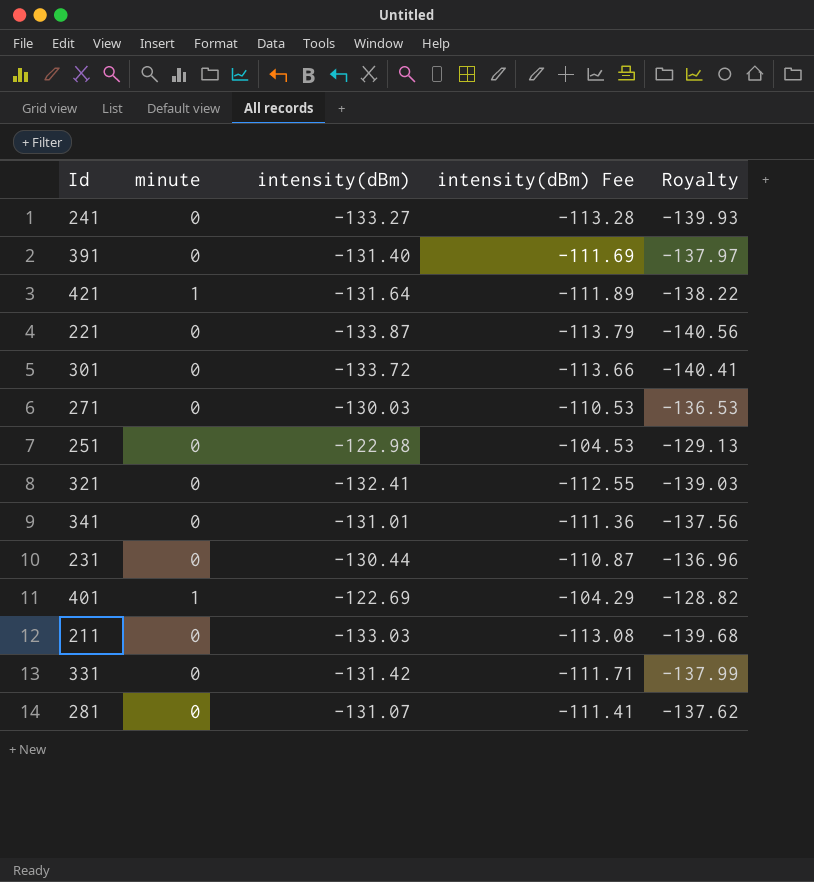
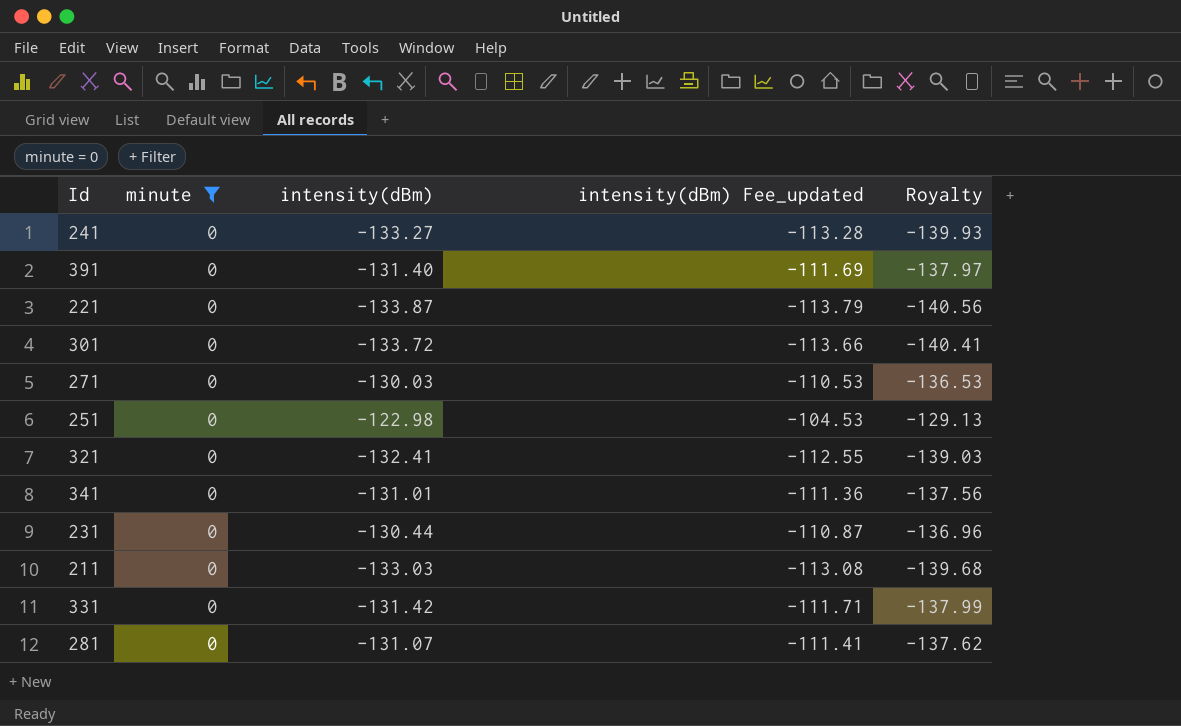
filter: none -> minute = 0
column name: intensity(dBm) Fee -> intensity(dBm) Fee_updated

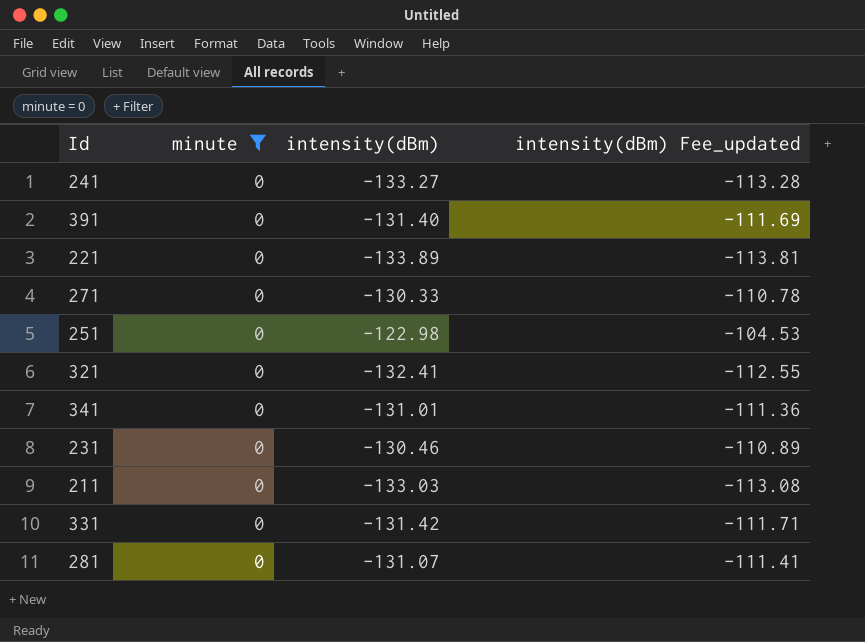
column Royalty | formula: [intensity(dBm)] * 1.05 -> none
row 301: 0 | -133.72 | -113.66 | -140.41 -> none
221 | intensity(dBm): -133.87 -> -133.89
221 | intensity(dBm) Fee_updated: -113.79 -> -113.81
271 | intensity(dBm): -130.03 -> -130.33
271 | intensity(dBm) Fee_updated: -110.53 -> -110.78
231 | intensity(dBm): -130.44 -> -130.46
231 | intensity(dBm) Fee_updated: -110.87 -> -110.89

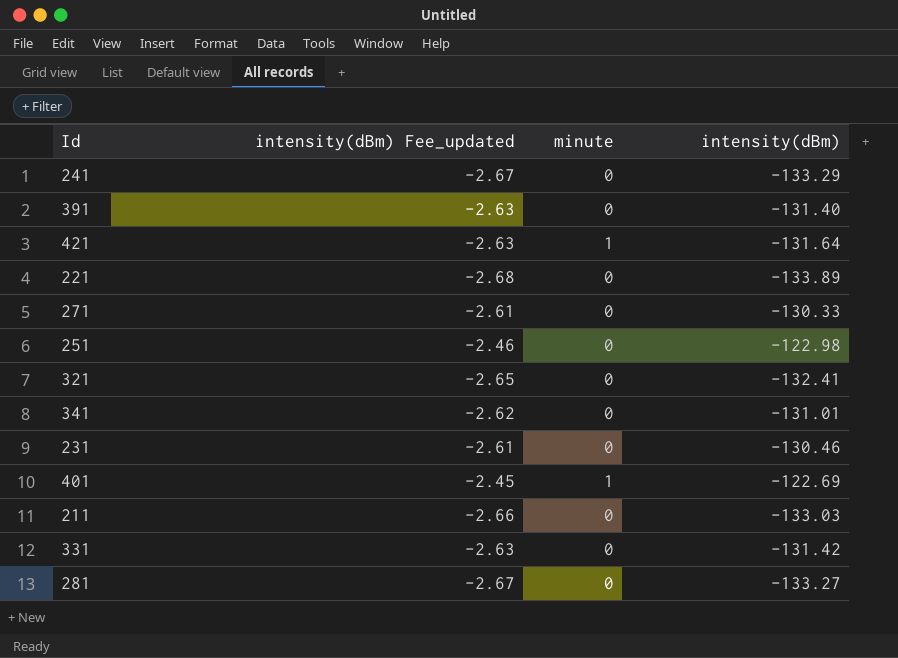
filter: minute = 0 -> none
column intensity(dBm) Fee_updated | formula: [intensity(dBm)] * 0.85 -> [intensity(dBm)] * 0.02
column intensity(dBm) Fee_updated | position: 4 -> 2
241 | intensity(dBm): -133.27 -> -133.29
281 | intensity(dBm): -131.07 -> -133.27

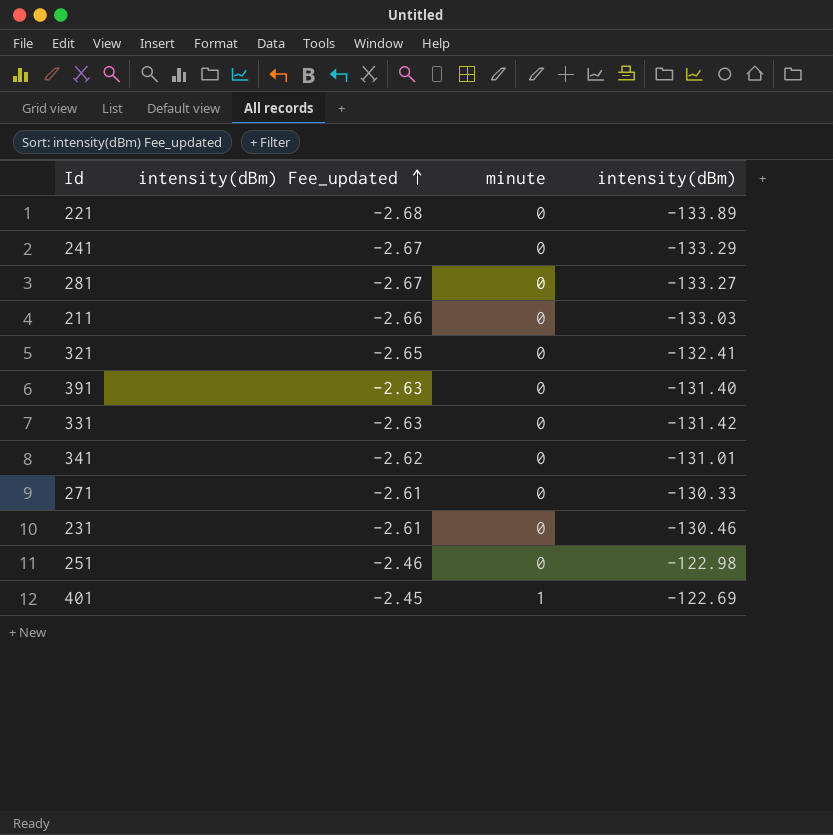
row order: none -> intensity(dBm) Fee_updated ascending
row 421: -2.63 | 1 | -131.64 -> none

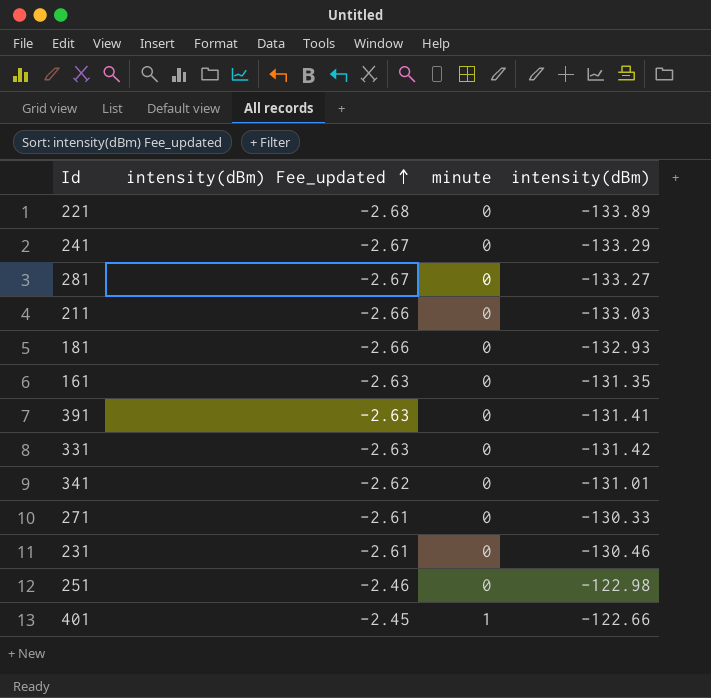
row 321: -2.65 | 0 | -132.41 -> none
row 181: none -> -2.66 | 0 | -132.93
row 161: none -> -2.63 | 0 | -131.35
391 | intensity(dBm): -131.40 -> -131.41
401 | intensity(dBm): -122.69 -> -122.66

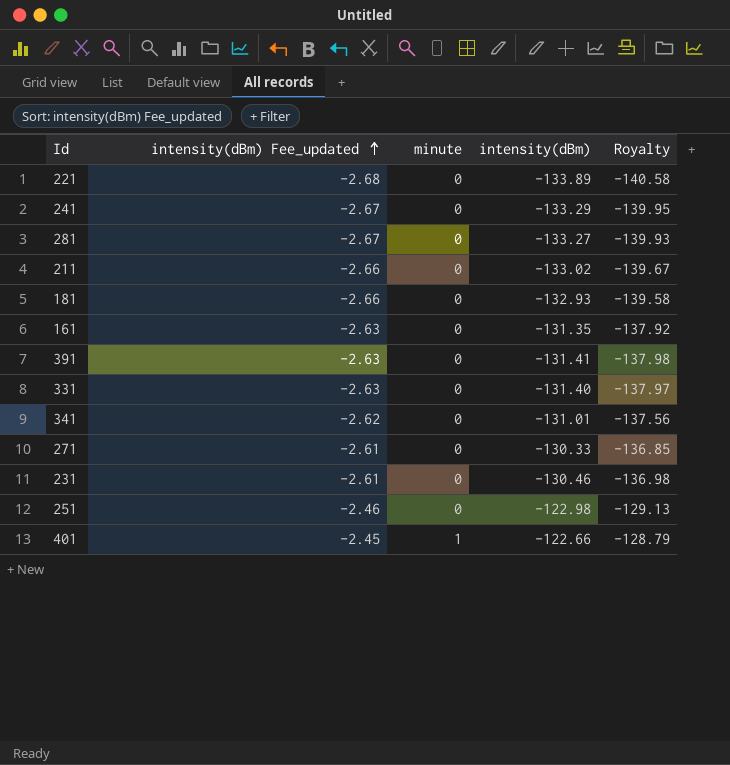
column Royalty | formula: none -> [intensity(dBm)] * 1.05
211 | intensity(dBm): -133.03 -> -133.02
331 | intensity(dBm): -131.42 -> -131.40

